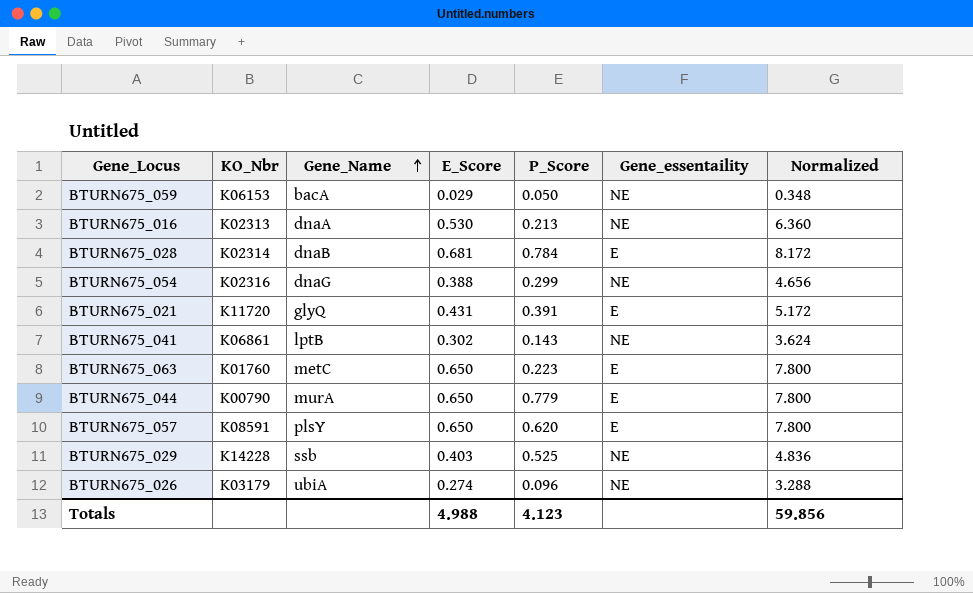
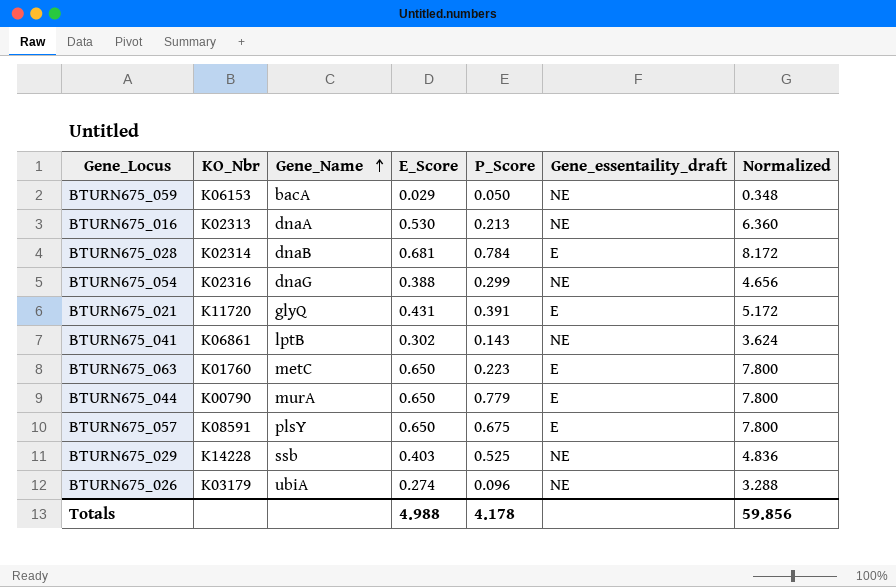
column name: Gene_essentaility -> Gene_essentaility_draft
BTURN675_057 | P_Score: 0.620 -> 0.675
Totals | P_Score: 4.123 -> 4.178

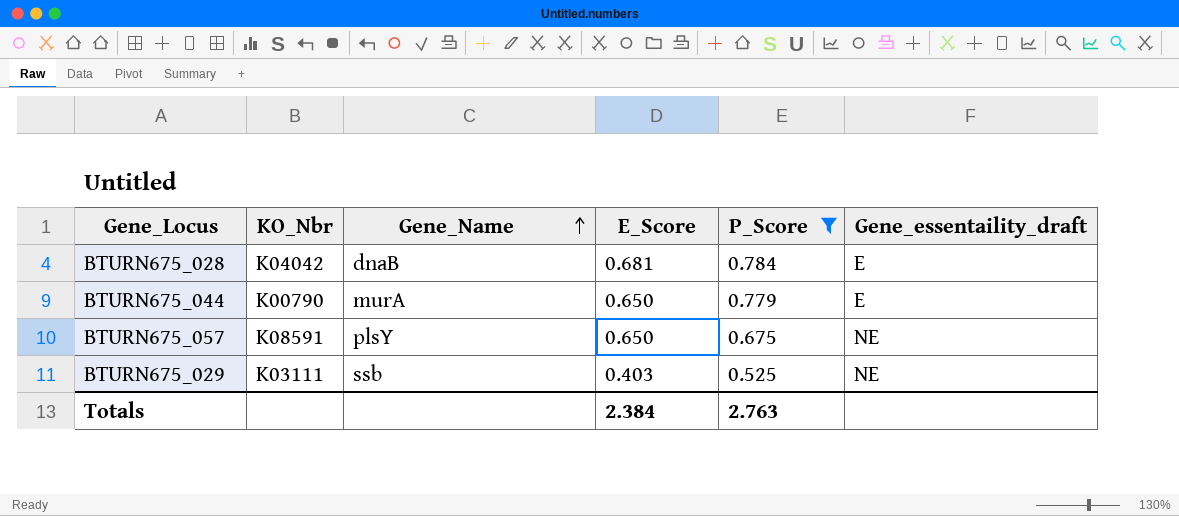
filter: none -> P_Score >= 0.525
column Normalized | formula: [E_Score] * 12 -> none
BTURN675_028 | KO_Nbr: K02314 -> K04042
BTURN675_057 | Gene_essentaility_draft: E -> NE
BTURN675_029 | KO_Nbr: K14228 -> K03111
Totals | E_Score: 4.988 -> 2.384
Totals | P_Score: 4.178 -> 2.763

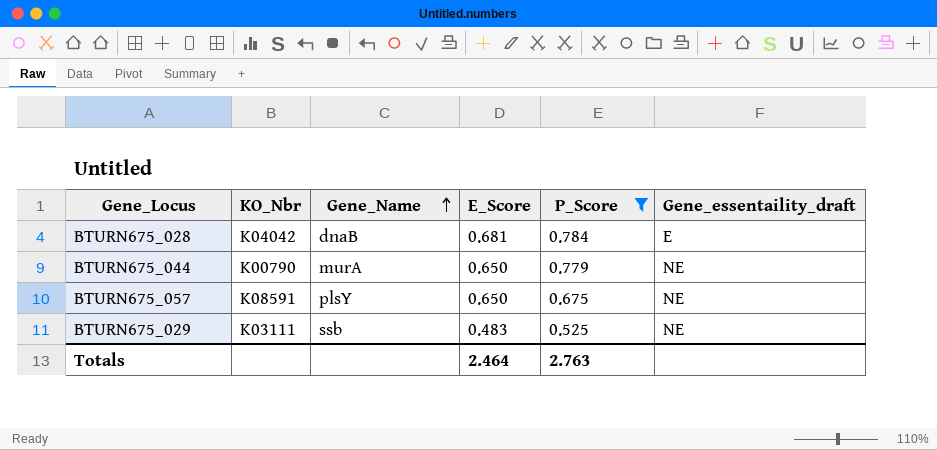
BTURN675_044 | Gene_essentaility_draft: E -> NE
BTURN675_029 | E_Score: 0.403 -> 0.483
Totals | E_Score: 2.384 -> 2.464

